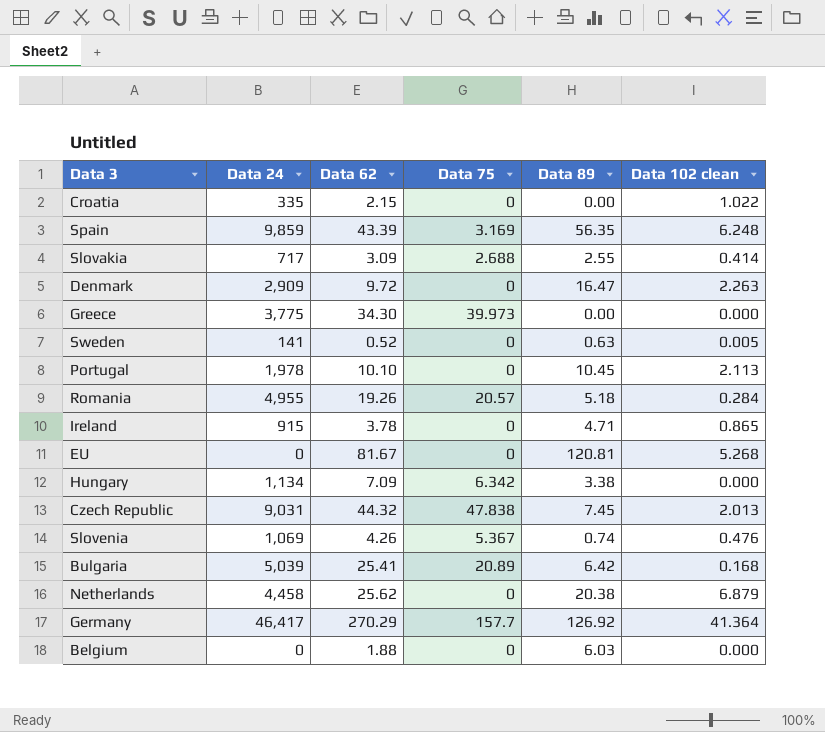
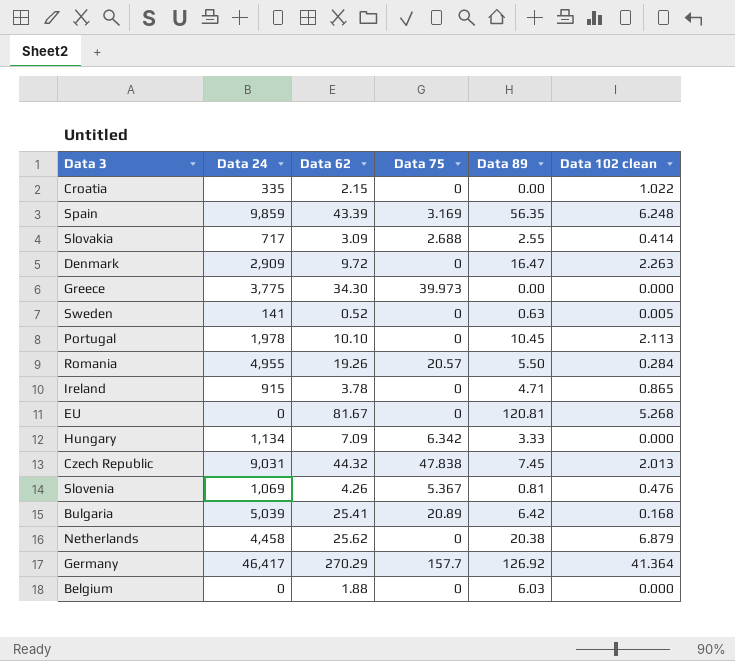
Romania | Data 89: 5.18 -> 5.50
Hungary | Data 89: 3.38 -> 3.33
Slovenia | Data 89: 0.74 -> 0.81

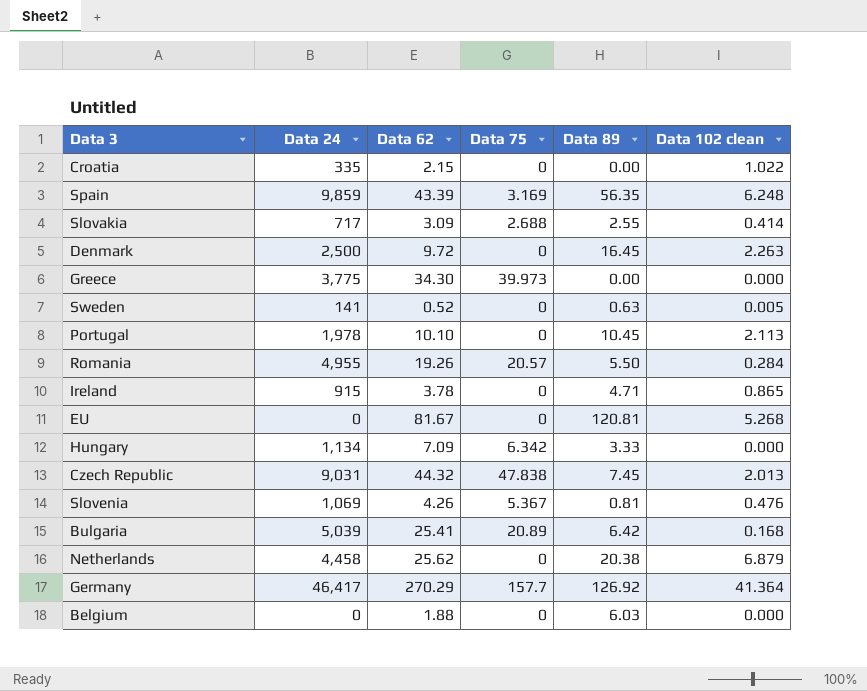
Denmark | Data 24: 2,909 -> 2,500
Denmark | Data 89: 16.47 -> 16.45

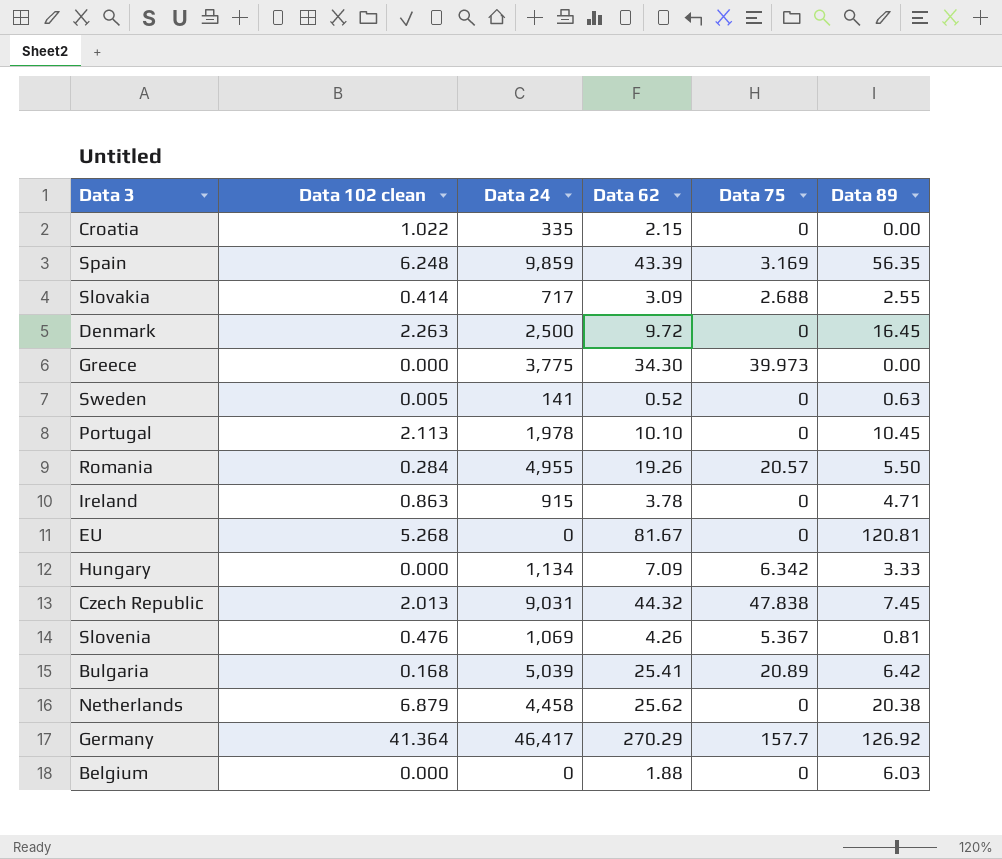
column Data 102 clean | position: 6 -> 2
Ireland | Data 102 clean: 0.865 -> 0.863

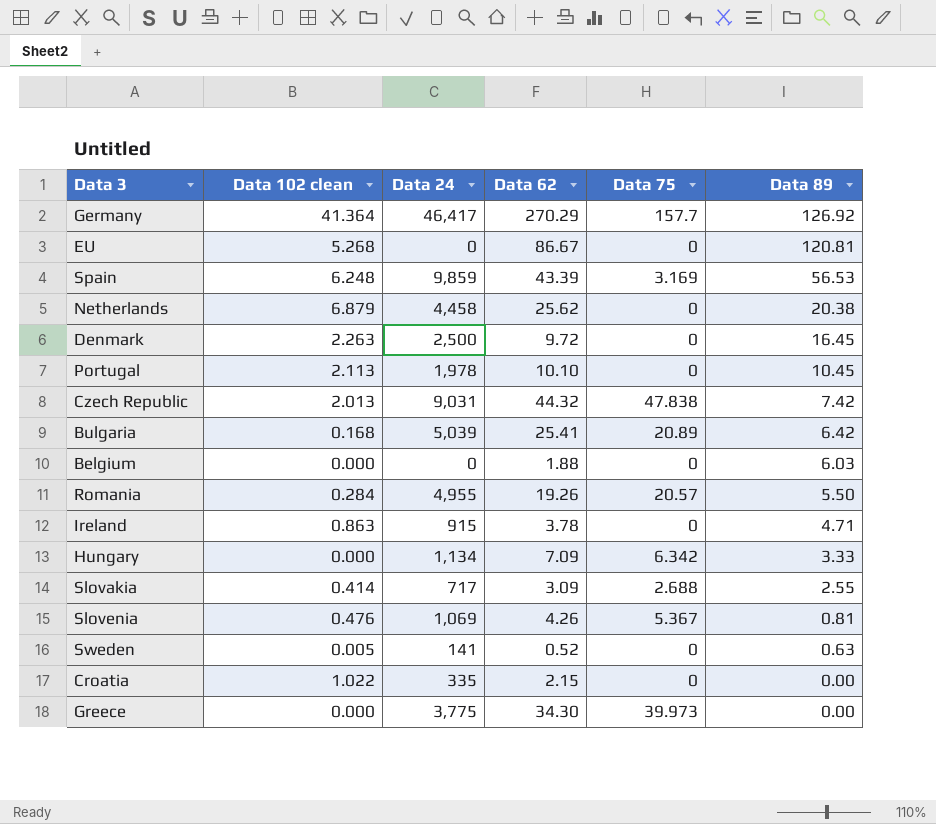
row order: none -> Data 89 descending
EU | Data 62: 81.67 -> 86.67
Spain | Data 89: 56.35 -> 56.53
Czech Republic | Data 89: 7.45 -> 7.42

